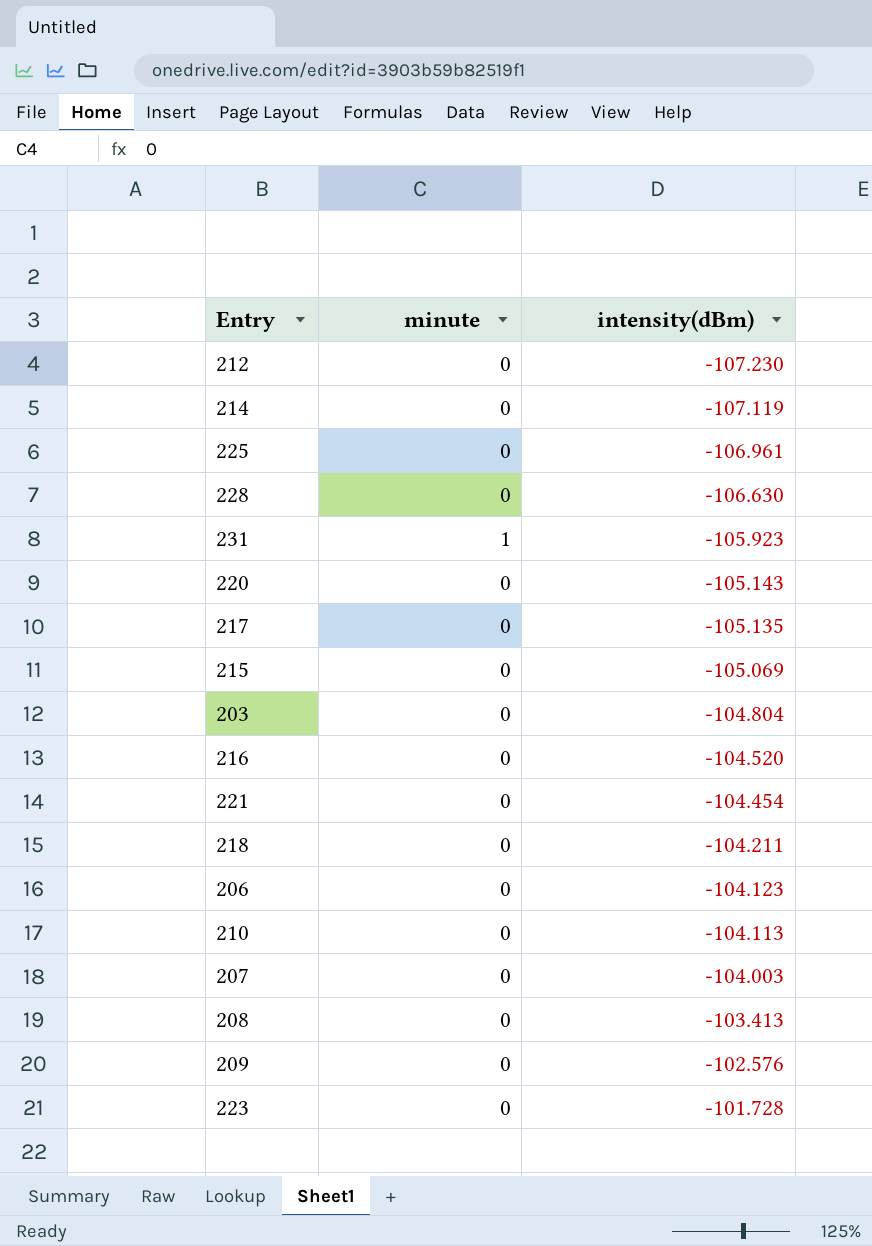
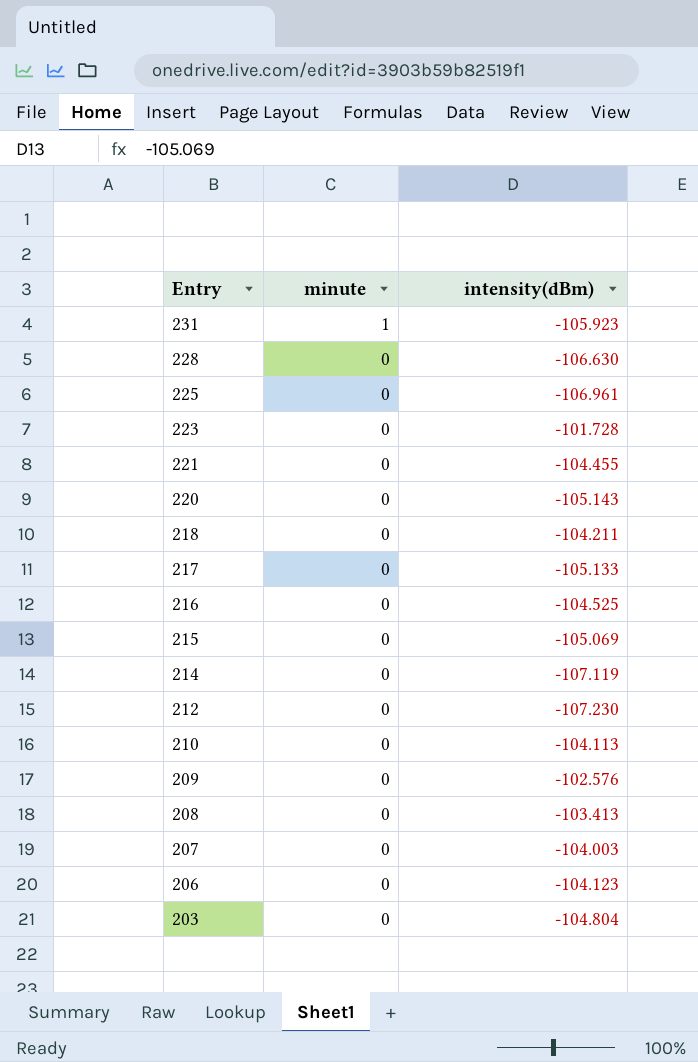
row order: intensity(dBm) ascending -> Entry descending
221 | intensity(dBm): -104.454 -> -104.455
217 | intensity(dBm): -105.135 -> -105.133
216 | intensity(dBm): -104.520 -> -104.525

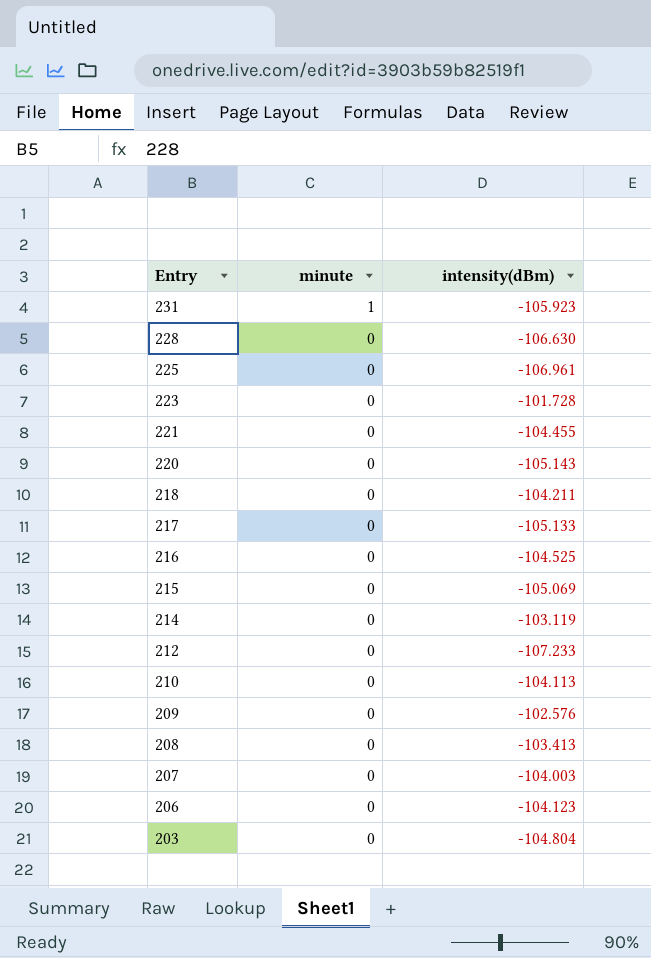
214 | intensity(dBm): -107.119 -> -103.119
212 | intensity(dBm): -107.230 -> -107.233

